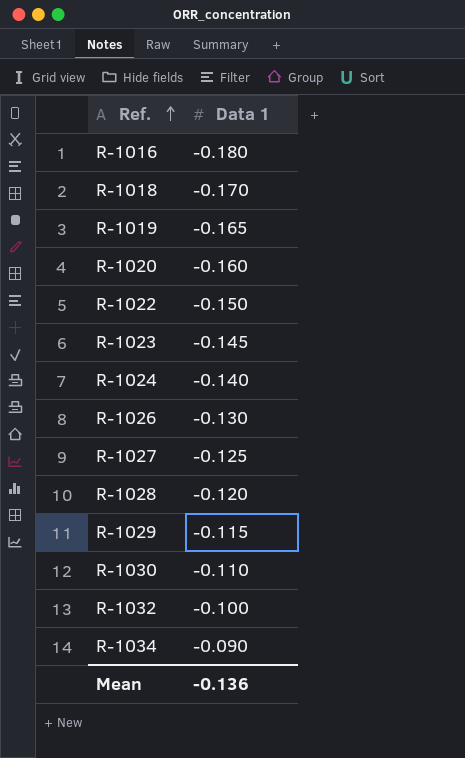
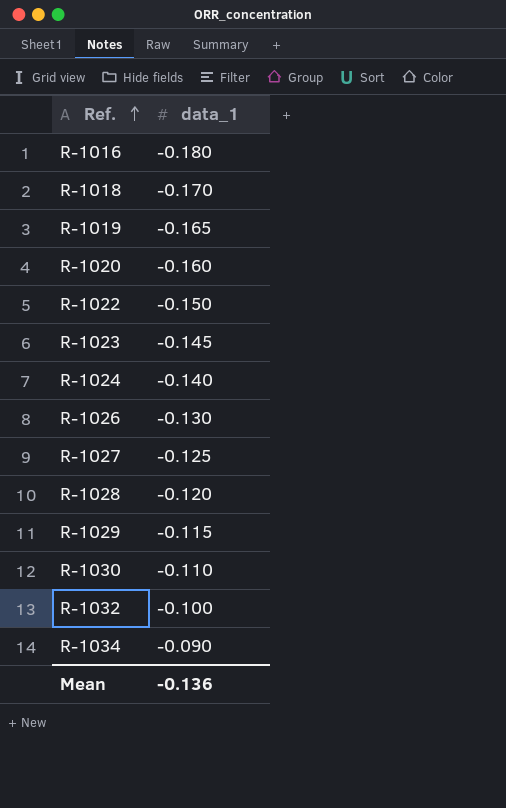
column name: Data 1 -> data_1

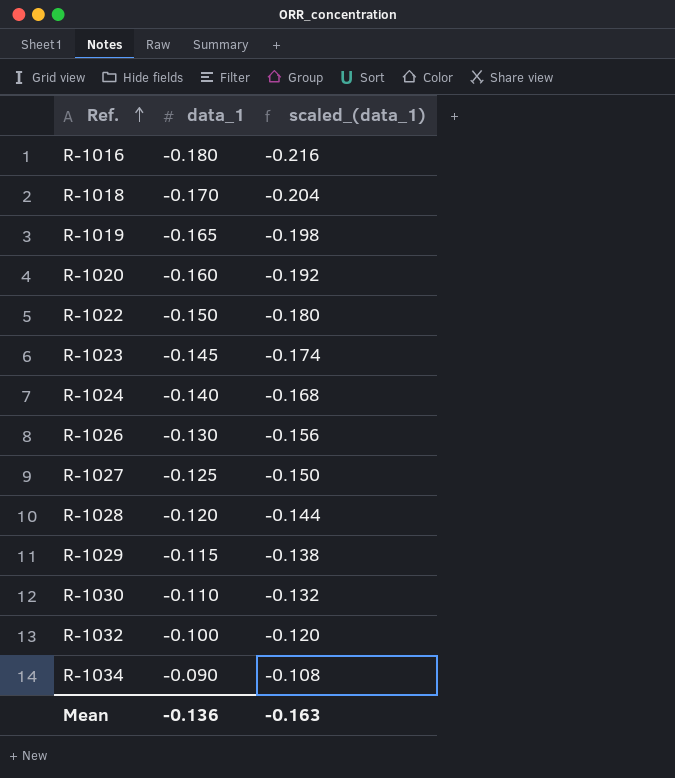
column scaled_(data_1) | formula: none -> [data_1] * 1.2

